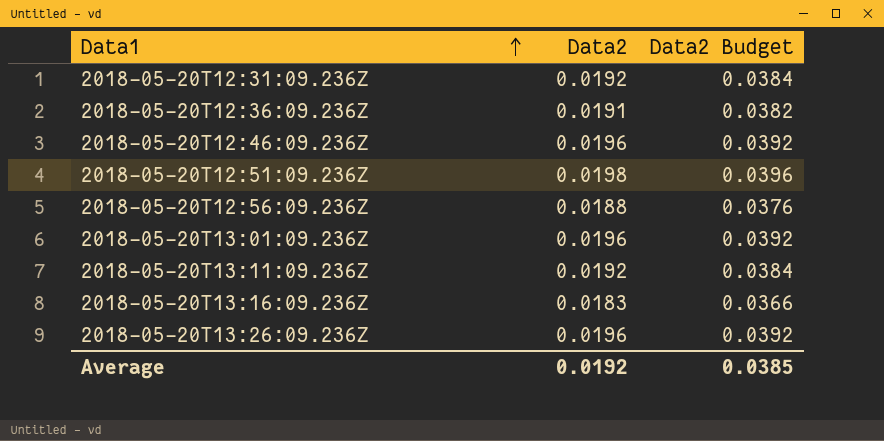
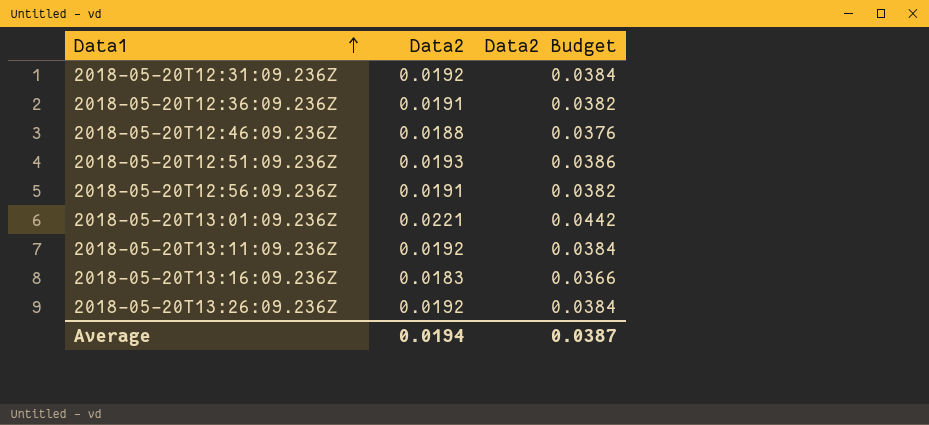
2018-05-20T12:46:09.236Z | Data2: 0.0196 -> 0.0188
2018-05-20T12:46:09.236Z | Data2 Budget: 0.0392 -> 0.0376
2018-05-20T12:51:09.236Z | Data2: 0.0198 -> 0.0193
2018-05-20T12:51:09.236Z | Data2 Budget: 0.0396 -> 0.0386
2018-05-20T12:56:09.236Z | Data2: 0.0188 -> 0.0191
2018-05-20T12:56:09.236Z | Data2 Budget: 0.0376 -> 0.0382
2018-05-20T13:01:09.236Z | Data2: 0.0196 -> 0.0221
2018-05-20T13:01:09.236Z | Data2 Budget: 0.0392 -> 0.0442
2018-05-20T13:26:09.236Z | Data2: 0.0196 -> 0.0192
2018-05-20T13:26:09.236Z | Data2 Budget: 0.0392 -> 0.0384
Average | Data2: 0.0192 -> 0.0194
Average | Data2 Budget: 0.0385 -> 0.0387

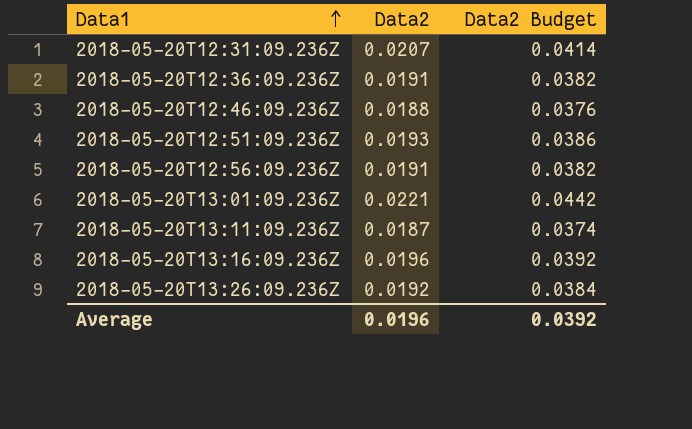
2018-05-20T12:31:09.236Z | Data2: 0.0192 -> 0.0207
2018-05-20T12:31:09.236Z | Data2 Budget: 0.0384 -> 0.0414
2018-05-20T13:11:09.236Z | Data2: 0.0192 -> 0.0187
2018-05-20T13:11:09.236Z | Data2 Budget: 0.0384 -> 0.0374
2018-05-20T13:16:09.236Z | Data2: 0.0183 -> 0.0196
2018-05-20T13:16:09.236Z | Data2 Budget: 0.0366 -> 0.0392
Average | Data2: 0.0194 -> 0.0196
Average | Data2 Budget: 0.0387 -> 0.0392

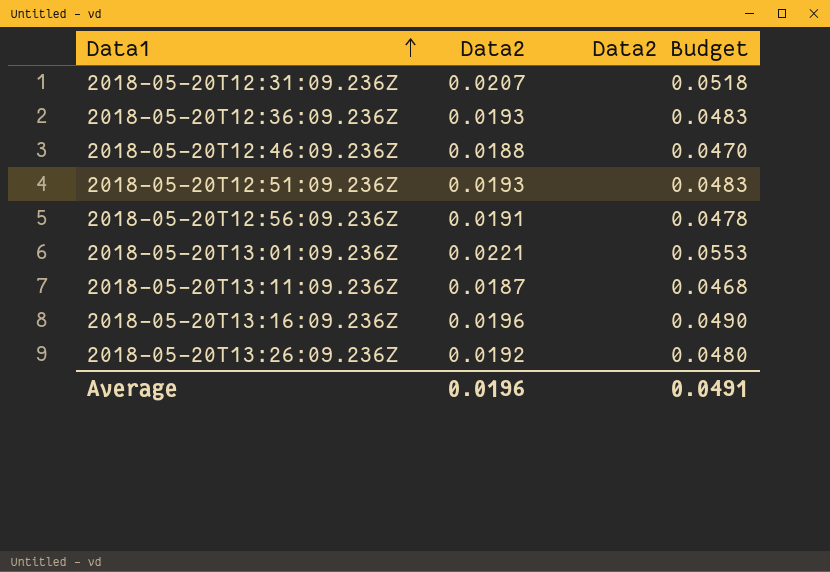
column Data2 Budget | formula: [Data2] * 2 -> [Data2] * 2.5
2018-05-20T12:36:09.236Z | Data2: 0.0191 -> 0.0193
Average | Data2 Budget: 0.0392 -> 0.0491

